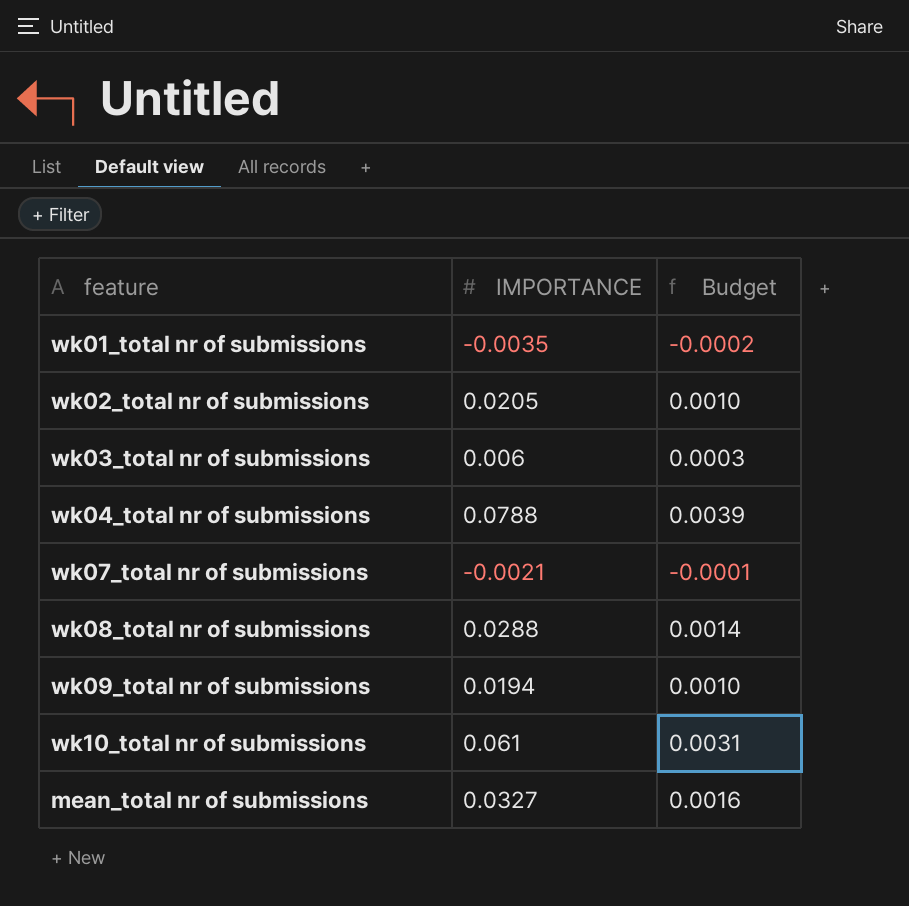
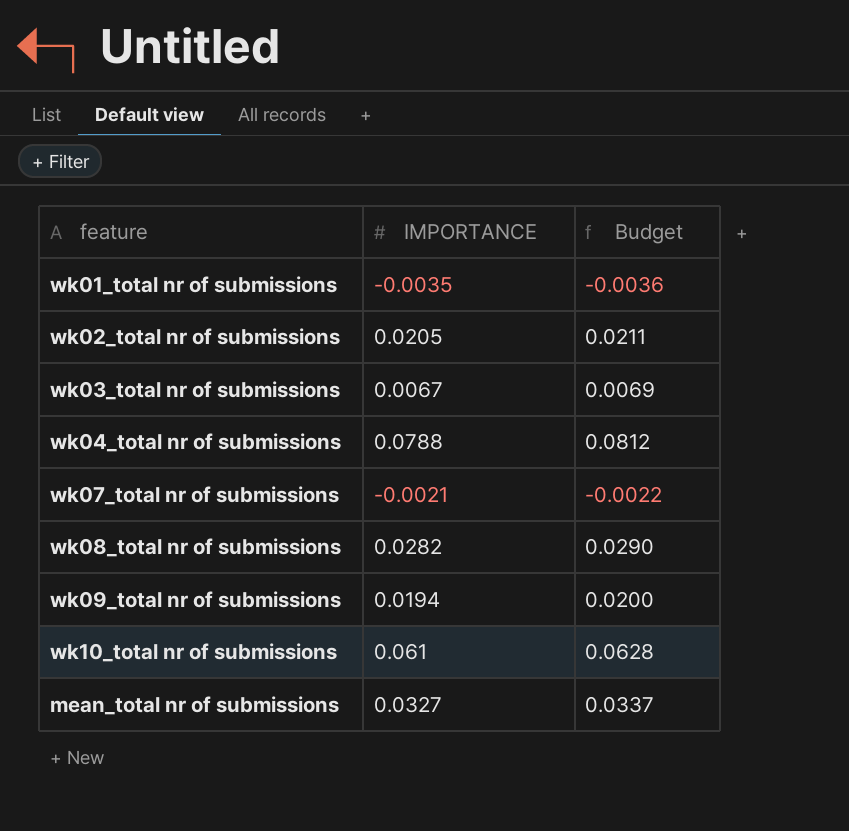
column Budget | formula: [IMPORTANCE] * 0.05 -> [IMPORTANCE] * 1.03
wk03_total nr of submissions | IMPORTANCE: 0.006 -> 0.0067
wk08_total nr of submissions | IMPORTANCE: 0.0288 -> 0.0282

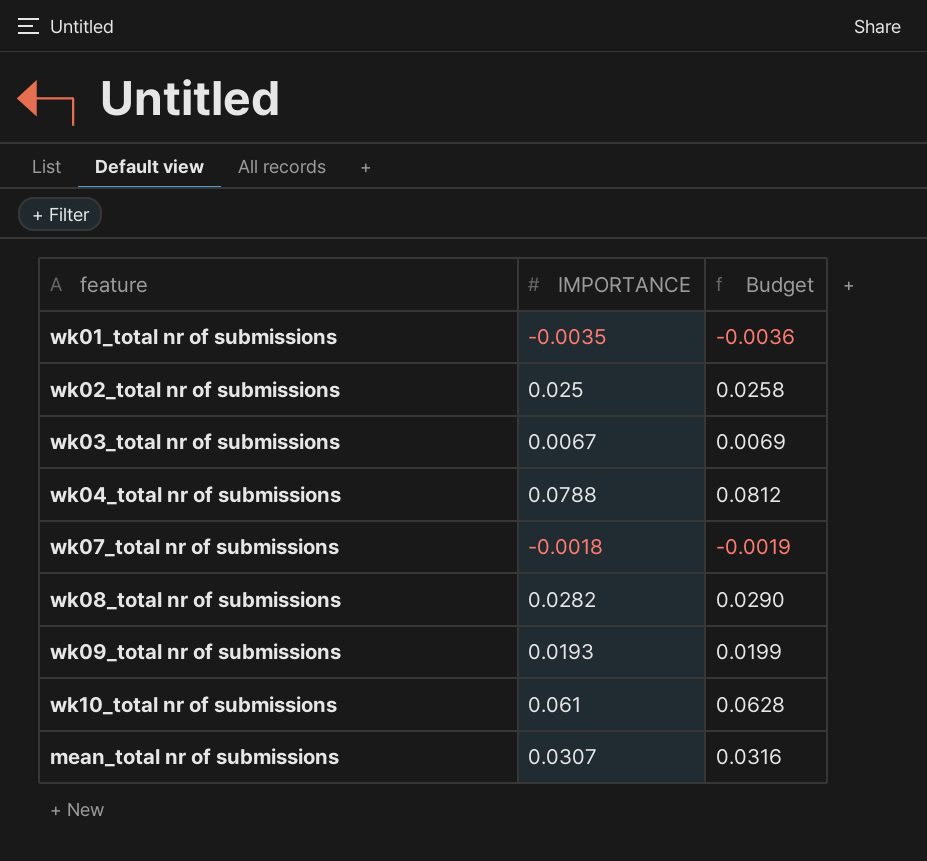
wk02_total nr of submissions | IMPORTANCE: 0.0205 -> 0.025
wk02_total nr of submissions | Budget: 0.0211 -> 0.0258
wk07_total nr of submissions | IMPORTANCE: -0.0021 -> -0.0018
wk07_total nr of submissions | Budget: -0.0022 -> -0.0019
wk09_total nr of submissions | IMPORTANCE: 0.0194 -> 0.0193
wk09_total nr of submissions | Budget: 0.0200 -> 0.0199
mean_total nr of submissions | IMPORTANCE: 0.0327 -> 0.0307
mean_total nr of submissions | Budget: 0.0337 -> 0.0316

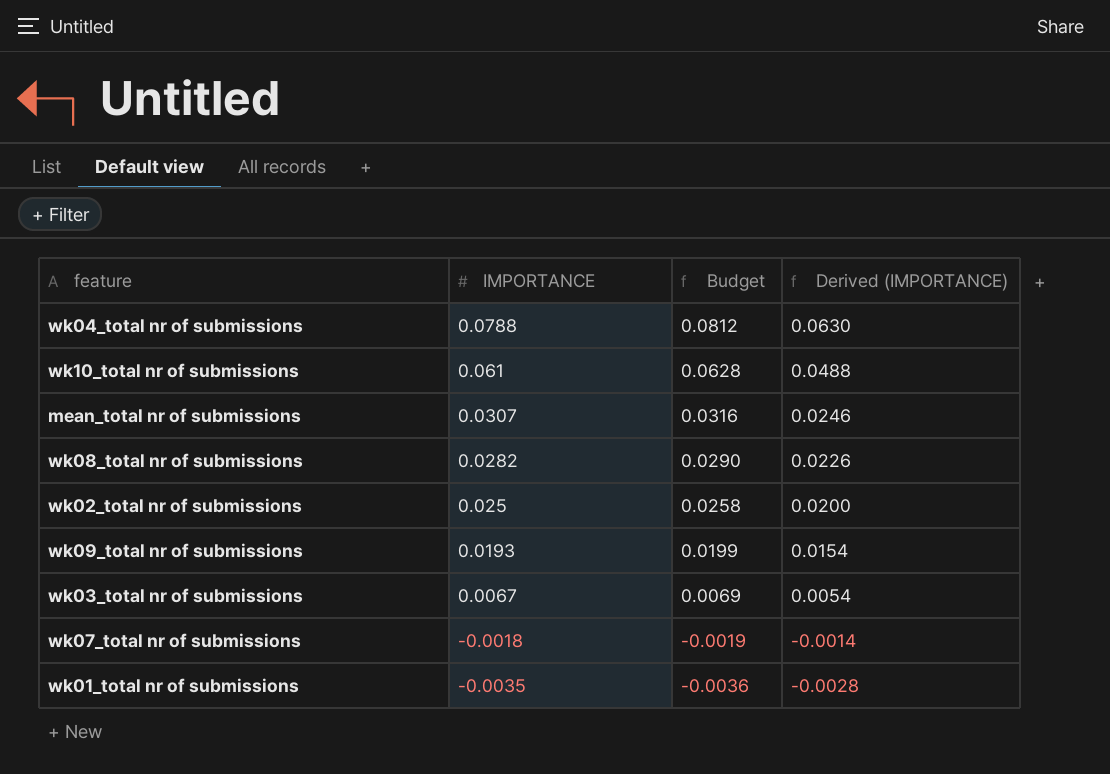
row order: none -> IMPORTANCE descending
column Derived (IMPORTANCE) | formula: none -> [IMPORTANCE] * 0.8

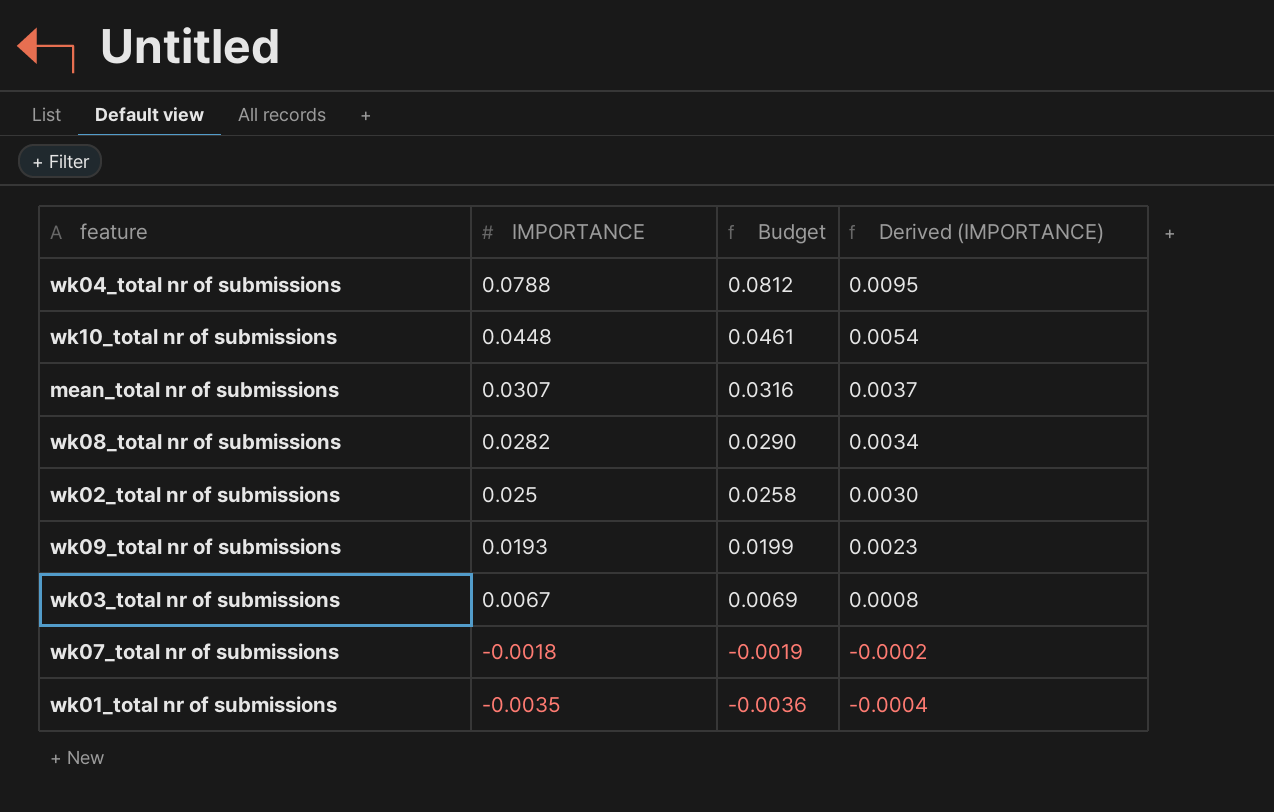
column Derived (IMPORTANCE) | formula: [IMPORTANCE] * 0.8 -> [IMPORTANCE] * 0.12
wk10_total nr of submissions | IMPORTANCE: 0.061 -> 0.0448
wk10_total nr of submissions | Budget: 0.0628 -> 0.0461

